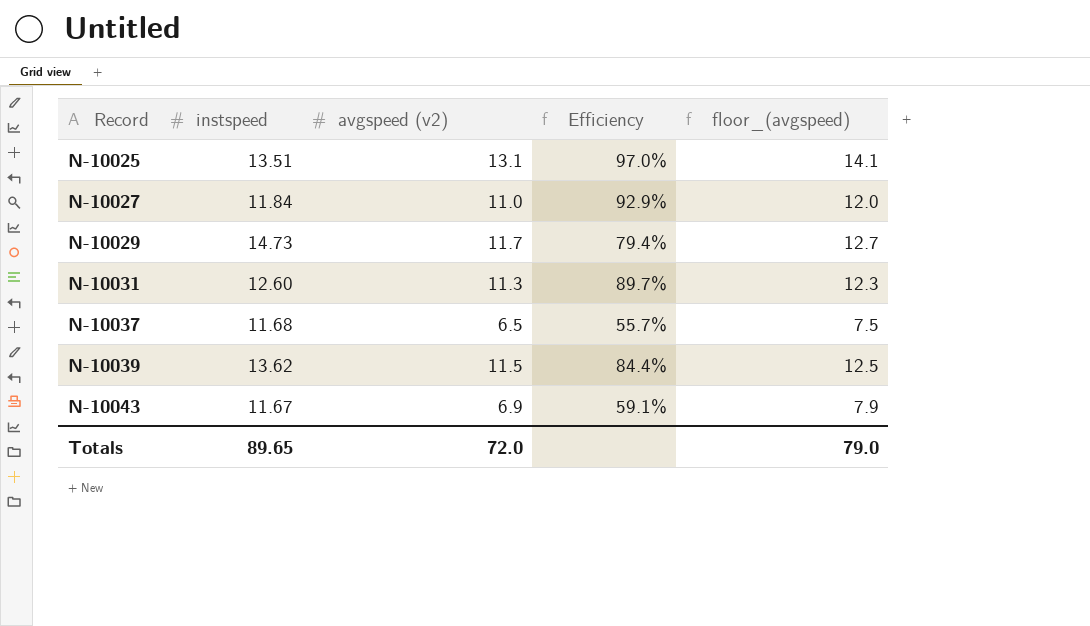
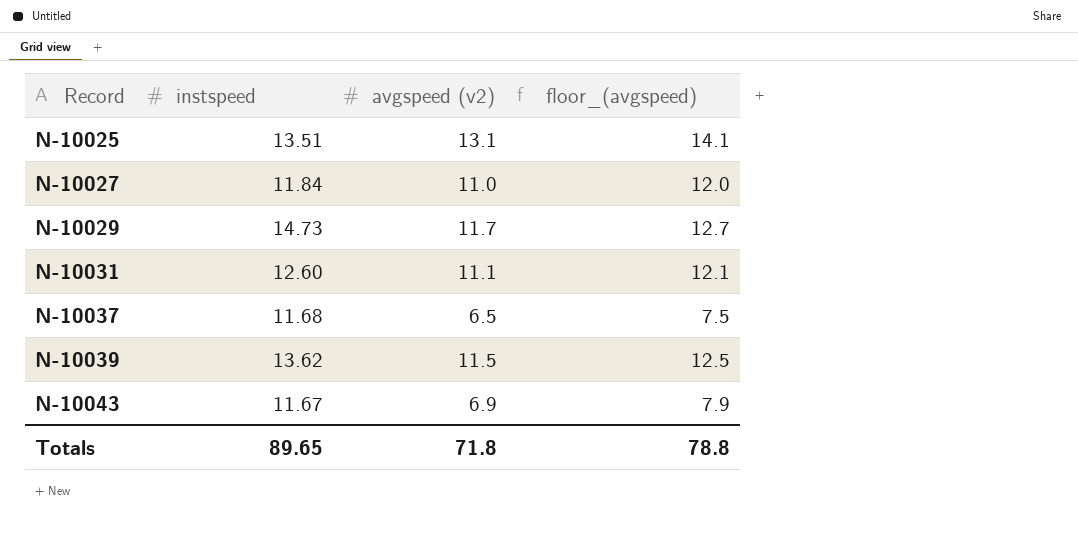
column Efficiency | formula: [avgspeed (v2)] / [instspeed] -> none
N-10031 | avgspeed (v2): 11.3 -> 11.1
N-10031 | floor_(avgspeed): 12.3 -> 12.1
Totals | avgspeed (v2): 72.0 -> 71.8
Totals | floor_(avgspeed): 79.0 -> 78.8

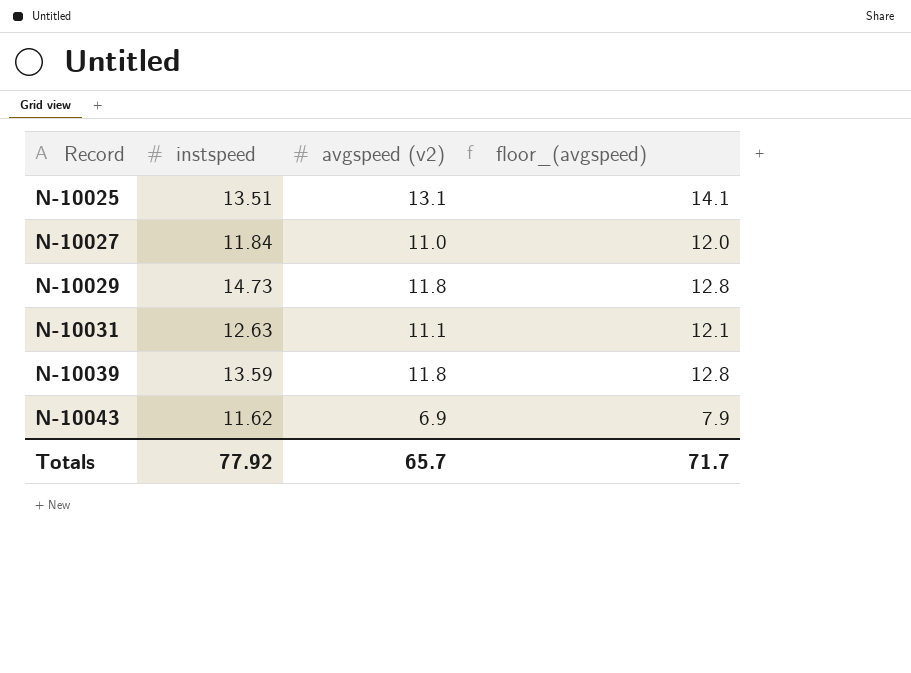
row N-10037: 11.68 | 6.5 | 7.5 -> none
N-10029 | avgspeed (v2): 11.7 -> 11.8
N-10029 | floor_(avgspeed): 12.7 -> 12.8
N-10031 | instspeed: 12.60 -> 12.63
N-10039 | instspeed: 13.62 -> 13.59
N-10039 | avgspeed (v2): 11.5 -> 11.8
N-10039 | floor_(avgspeed): 12.5 -> 12.8
N-10043 | instspeed: 11.67 -> 11.62
Totals | instspeed: 89.65 -> 77.92
Totals | avgspeed (v2): 71.8 -> 65.7
Totals | floor_(avgspeed): 78.8 -> 71.7

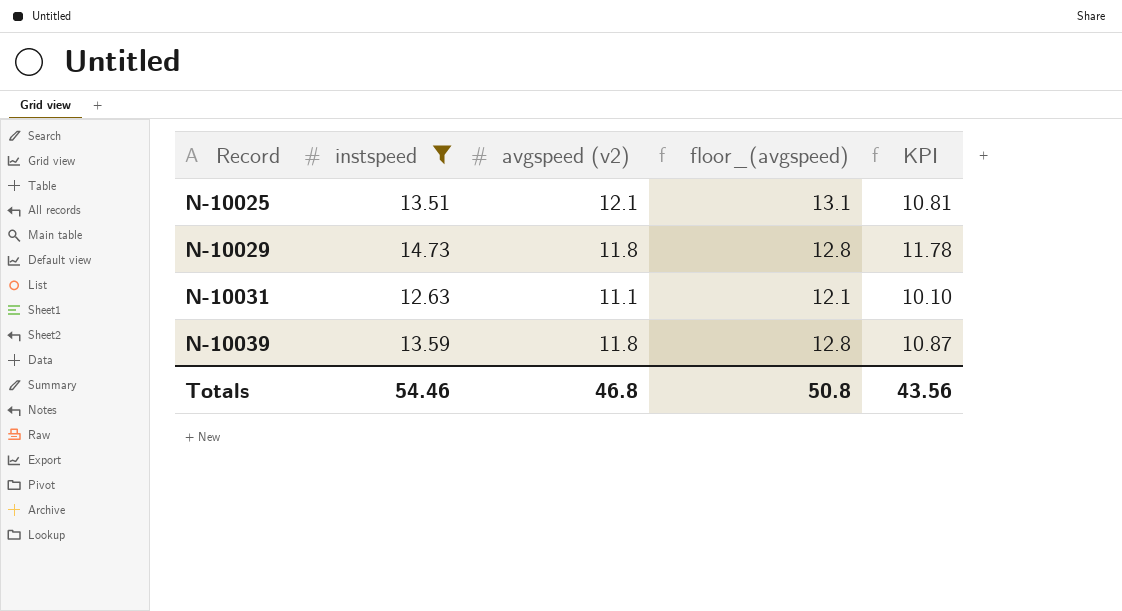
filter: none -> instspeed >= 12.63
column KPI | formula: none -> [instspeed] * 0.8
N-10025 | avgspeed (v2): 13.1 -> 12.1
N-10025 | floor_(avgspeed): 14.1 -> 13.1
Totals | instspeed: 77.92 -> 54.46
Totals | avgspeed (v2): 65.7 -> 46.8
Totals | floor_(avgspeed): 71.7 -> 50.8

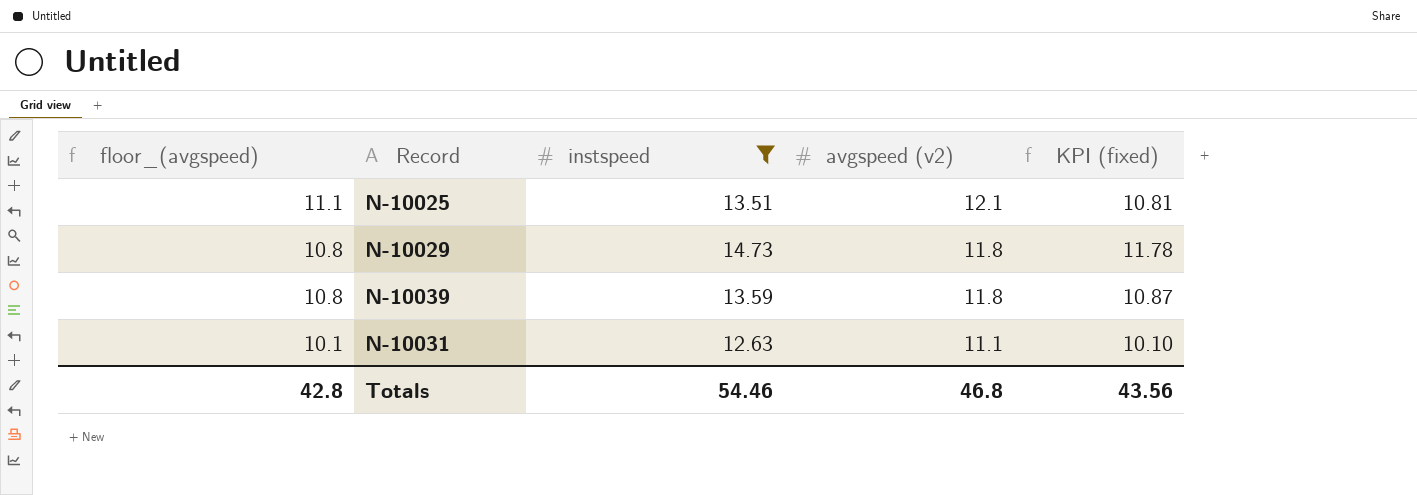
row order: Record ascending -> floor_(avgspeed) descending
column floor_(avgspeed) | formula: [avgspeed (v2)] + 1 -> [avgspeed (v2)] - 1
column floor_(avgspeed) | position: 4 -> 1
column name: KPI -> KPI (fixed)
Totals | floor_(avgspeed): 50.8 -> 42.8

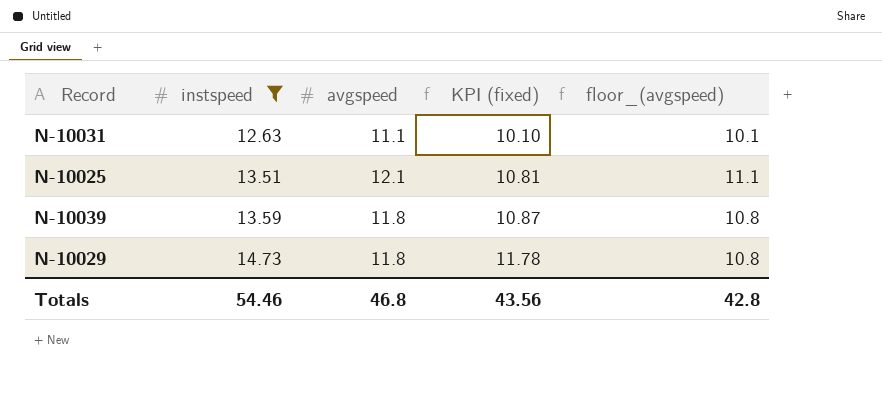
row order: floor_(avgspeed) descending -> instspeed ascending
column name: avgspeed (v2) -> avgspeed
column floor_(avgspeed) | position: 1 -> 5

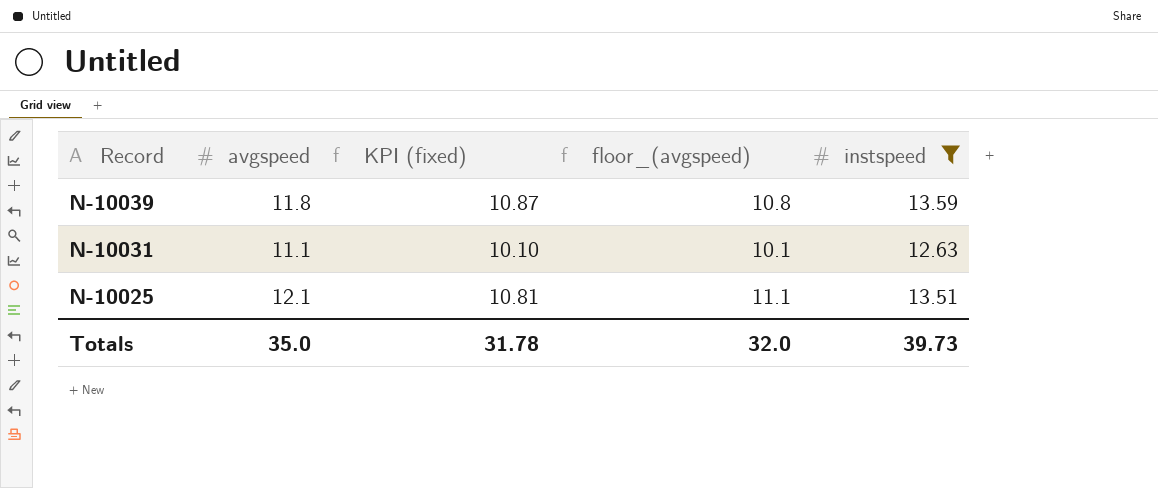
row order: instspeed ascending -> Record descending
column instspeed | position: 2 -> 5
row N-10029: 14.73 | 11.8 | 11.78 | 10.8 -> none
Totals | avgspeed: 46.8 -> 35.0
Totals | KPI (fixed): 43.56 -> 31.78
Totals | floor_(avgspeed): 42.8 -> 32.0
Totals | instspeed: 54.46 -> 39.73

